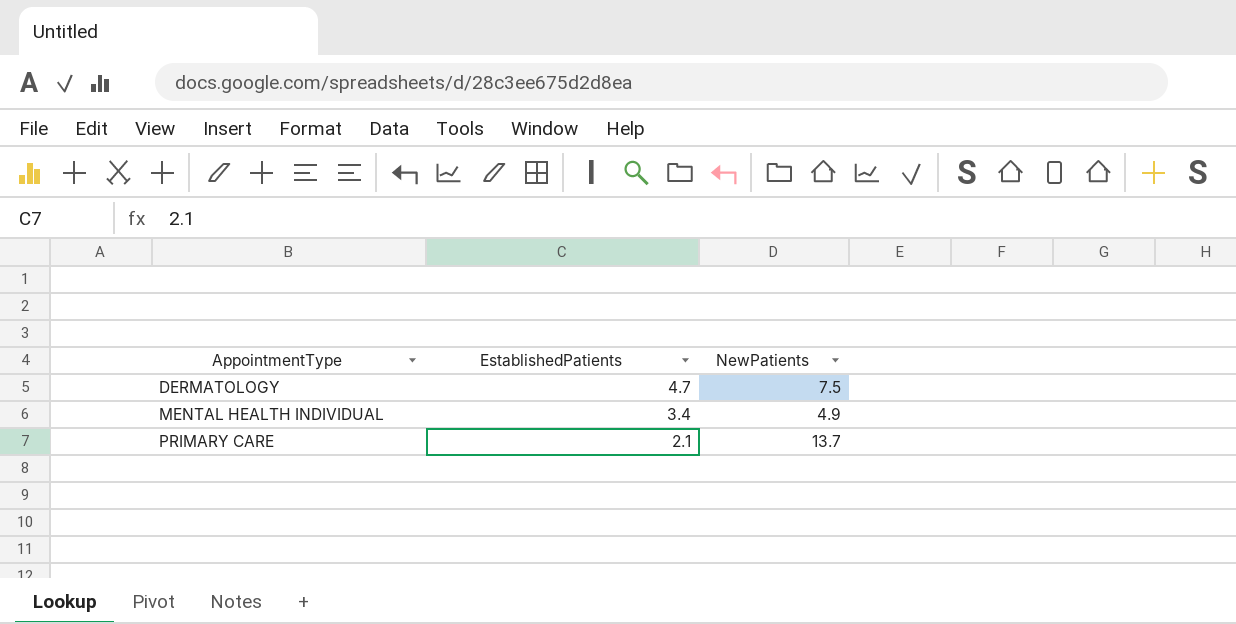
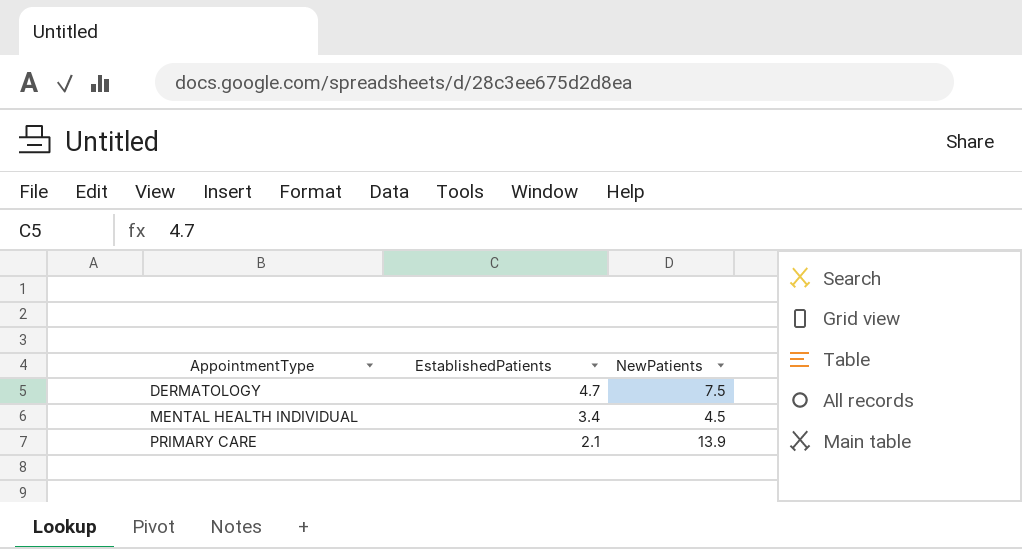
MENTAL HEALTH INDIVIDUAL | NewPatients: 4.9 -> 4.5
PRIMARY CARE | NewPatients: 13.7 -> 13.9

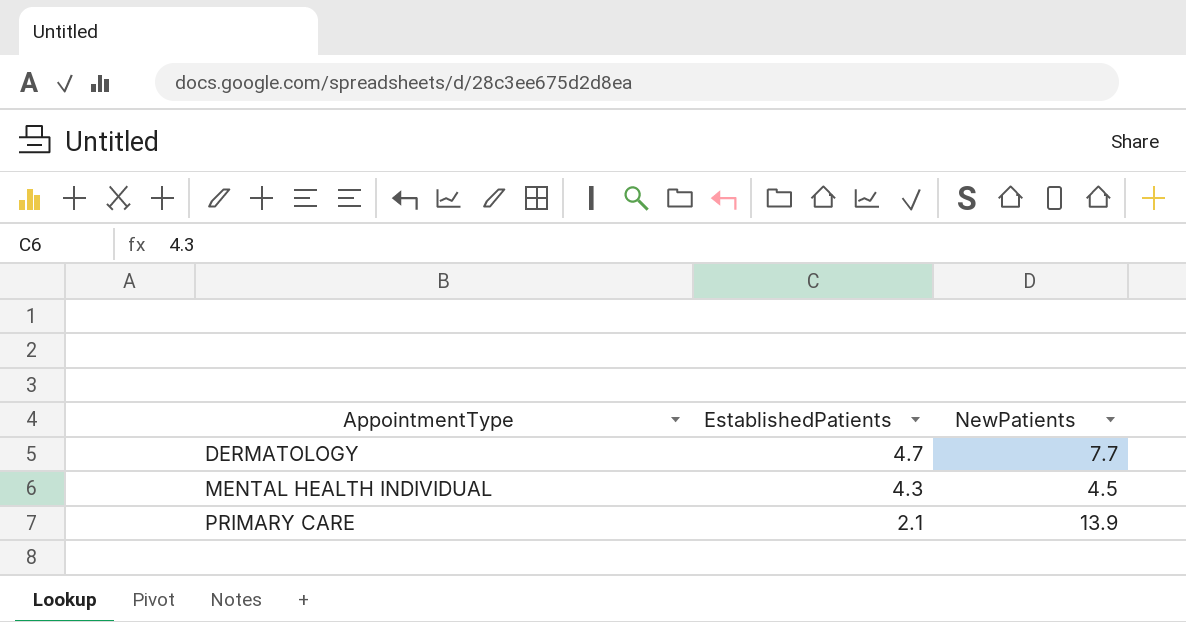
DERMATOLOGY | NewPatients: 7.5 -> 7.7
MENTAL HEALTH INDIVIDUAL | EstablishedPatients: 3.4 -> 4.3

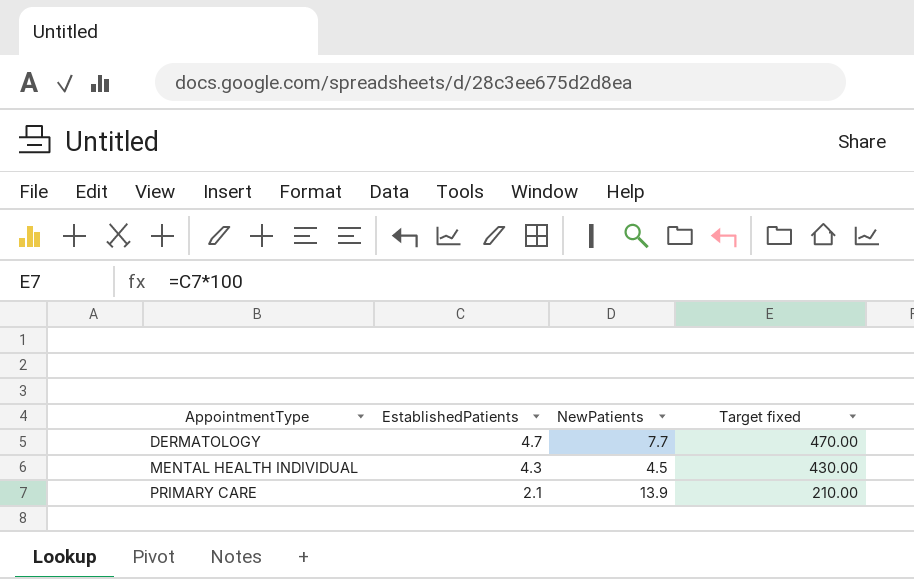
column Target fixed | formula: none -> [EstablishedPatients] * 100

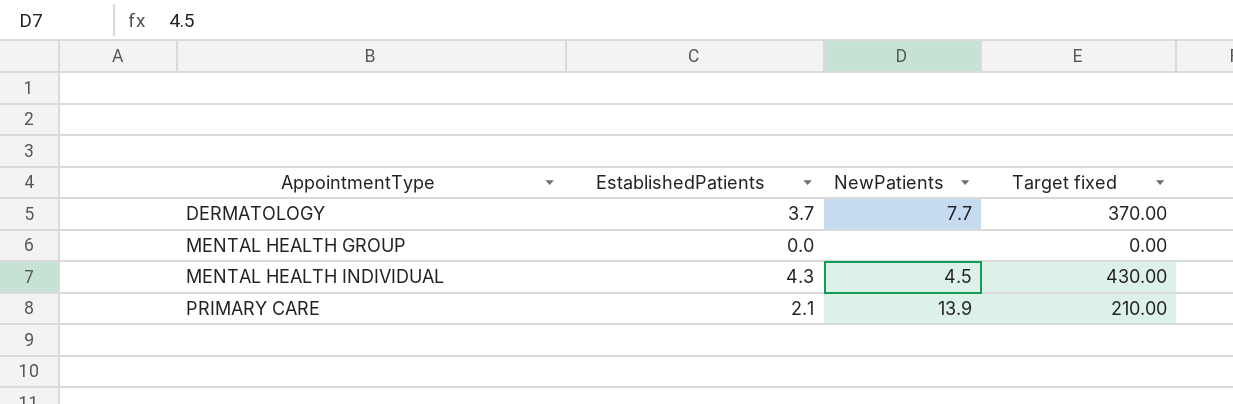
DERMATOLOGY | EstablishedPatients: 4.7 -> 3.7
DERMATOLOGY | Target fixed: 470.00 -> 370.00
row MENTAL HEALTH GROUP: none -> 0.0 | none | 0.00

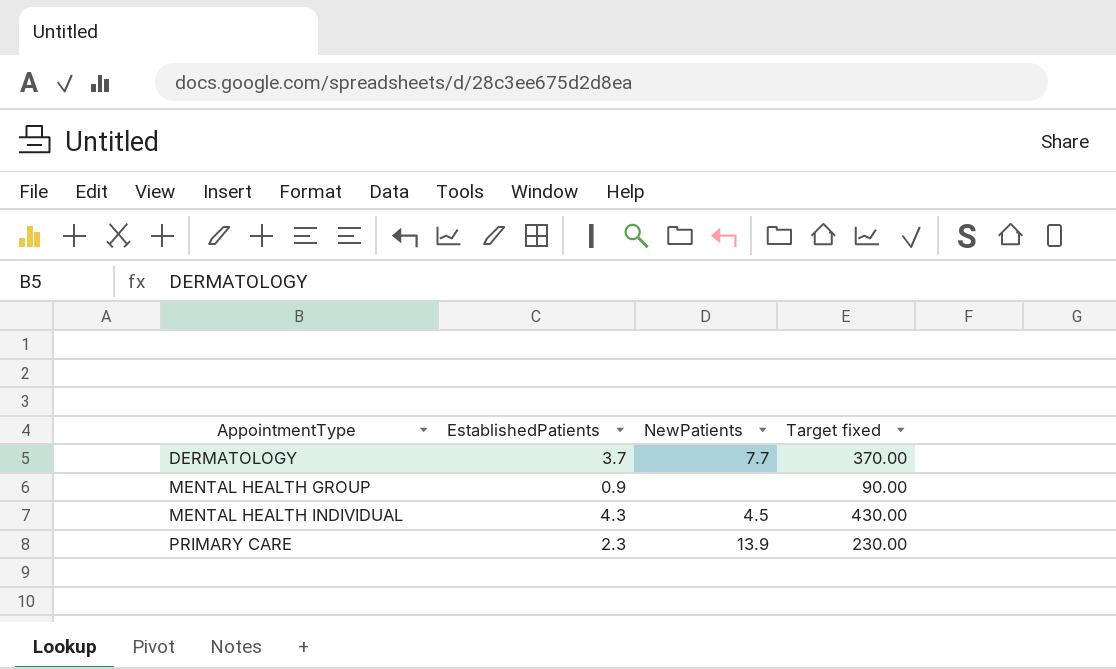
MENTAL HEALTH GROUP | EstablishedPatients: 0.0 -> 0.9
MENTAL HEALTH GROUP | Target fixed: 0.00 -> 90.00
PRIMARY CARE | EstablishedPatients: 2.1 -> 2.3
PRIMARY CARE | Target fixed: 210.00 -> 230.00

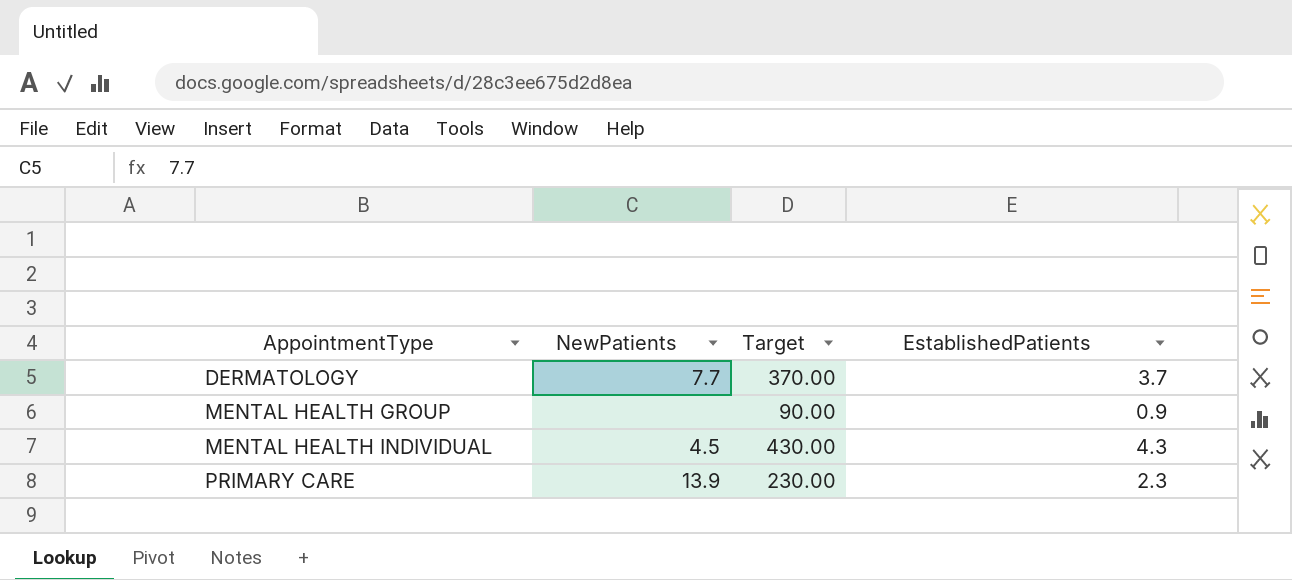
column name: Target fixed -> Target
column EstablishedPatients | position: 2 -> 4

